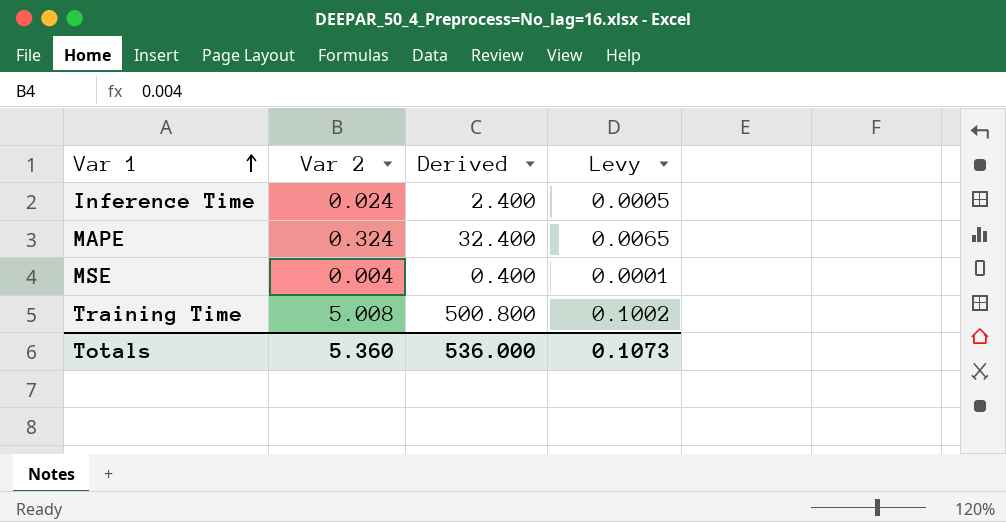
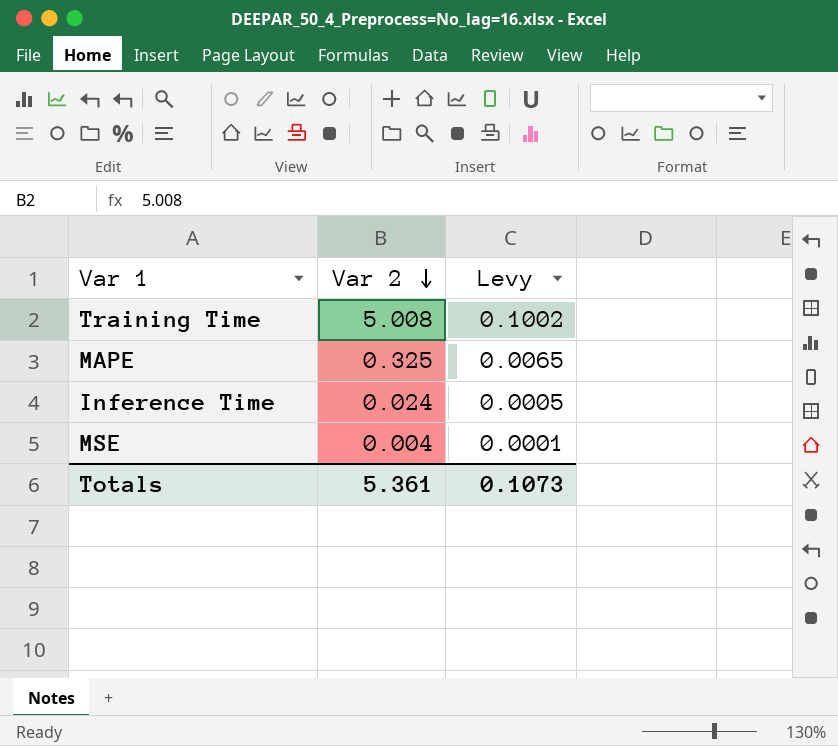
row order: Var 1 ascending -> Var 2 descending
column Derived | formula: [Var 2] * 100 -> none
MAPE | Var 2: 0.324 -> 0.325
Totals | Var 2: 5.360 -> 5.361

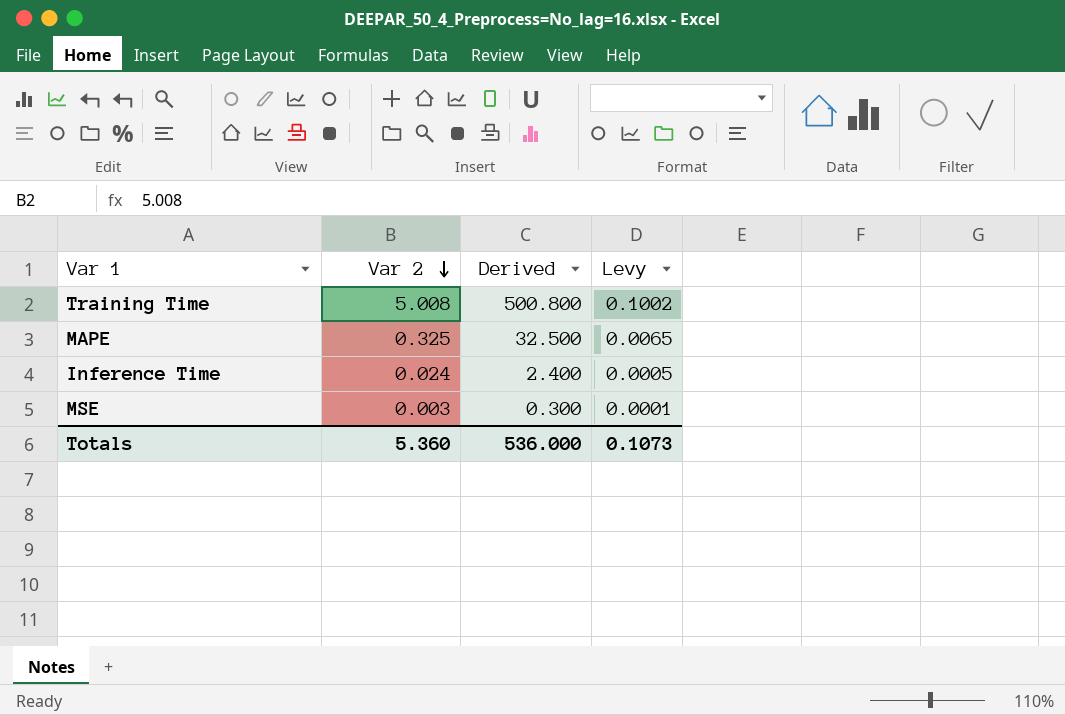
column Derived | formula: none -> [Var 2] * 100
MSE | Var 2: 0.004 -> 0.003
Totals | Var 2: 5.361 -> 5.360

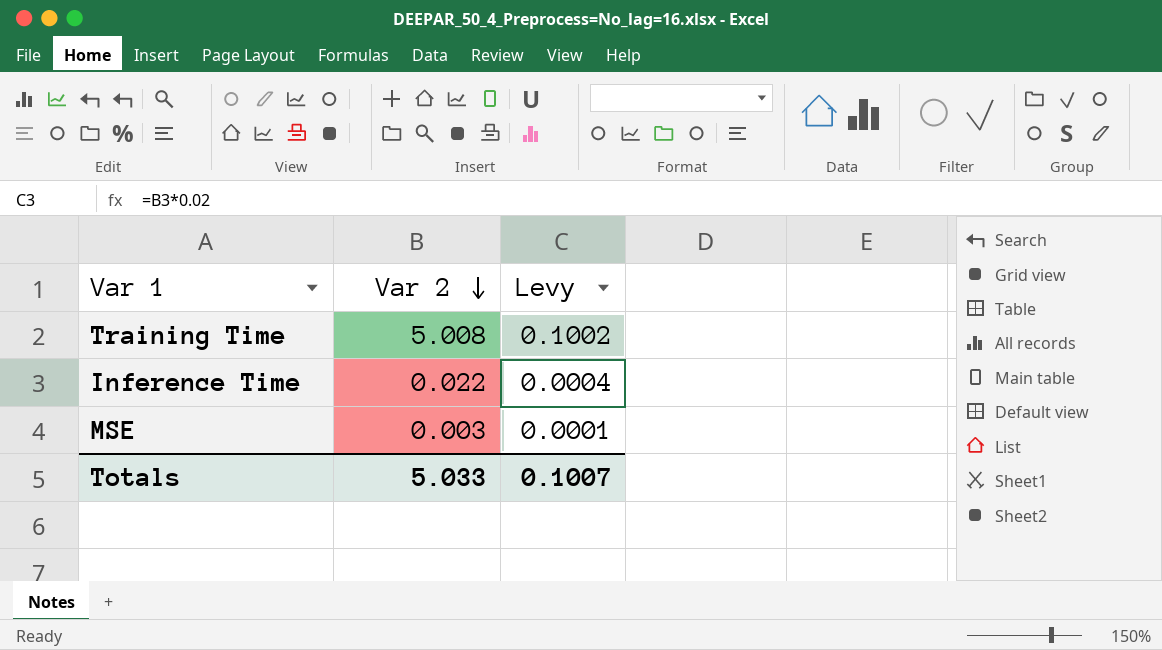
column Derived | formula: [Var 2] * 100 -> none
row MAPE: 0.325 | 32.500 | 0.0065 -> none
Inference Time | Var 2: 0.024 -> 0.022
Inference Time | Levy: 0.0005 -> 0.0004
Totals | Var 2: 5.360 -> 5.033
Totals | Levy: 0.1073 -> 0.1007

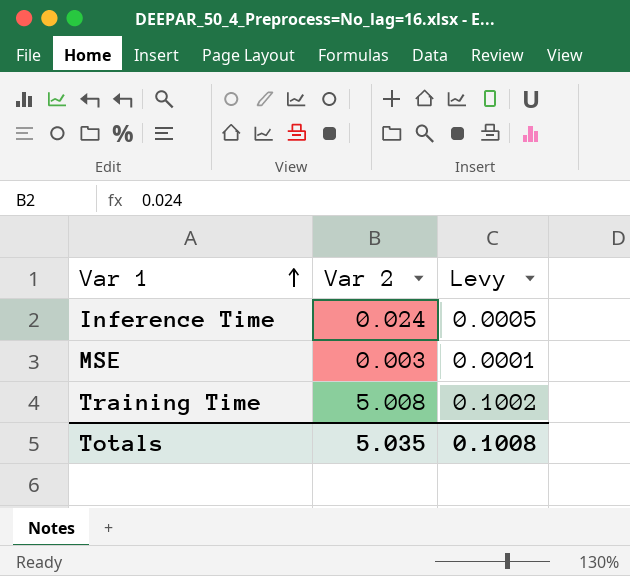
row order: Var 2 descending -> Var 1 ascending
Inference Time | Var 2: 0.022 -> 0.024
Inference Time | Levy: 0.0004 -> 0.0005
Totals | Var 2: 5.033 -> 5.035
Totals | Levy: 0.1007 -> 0.1008

